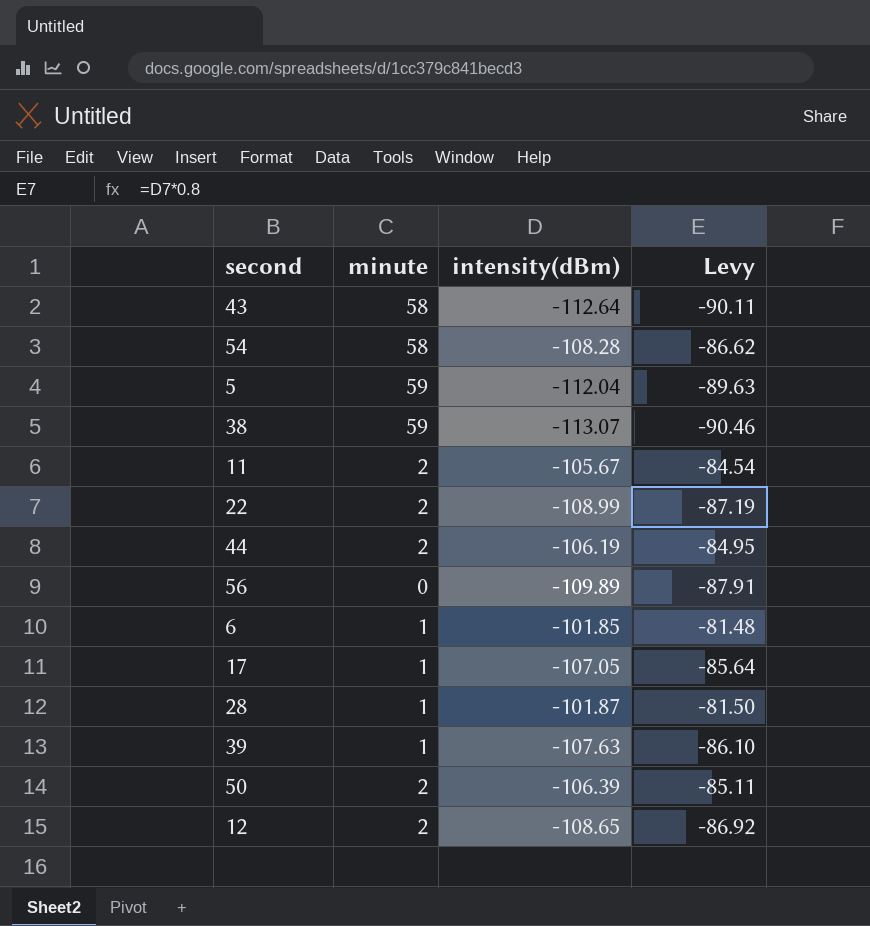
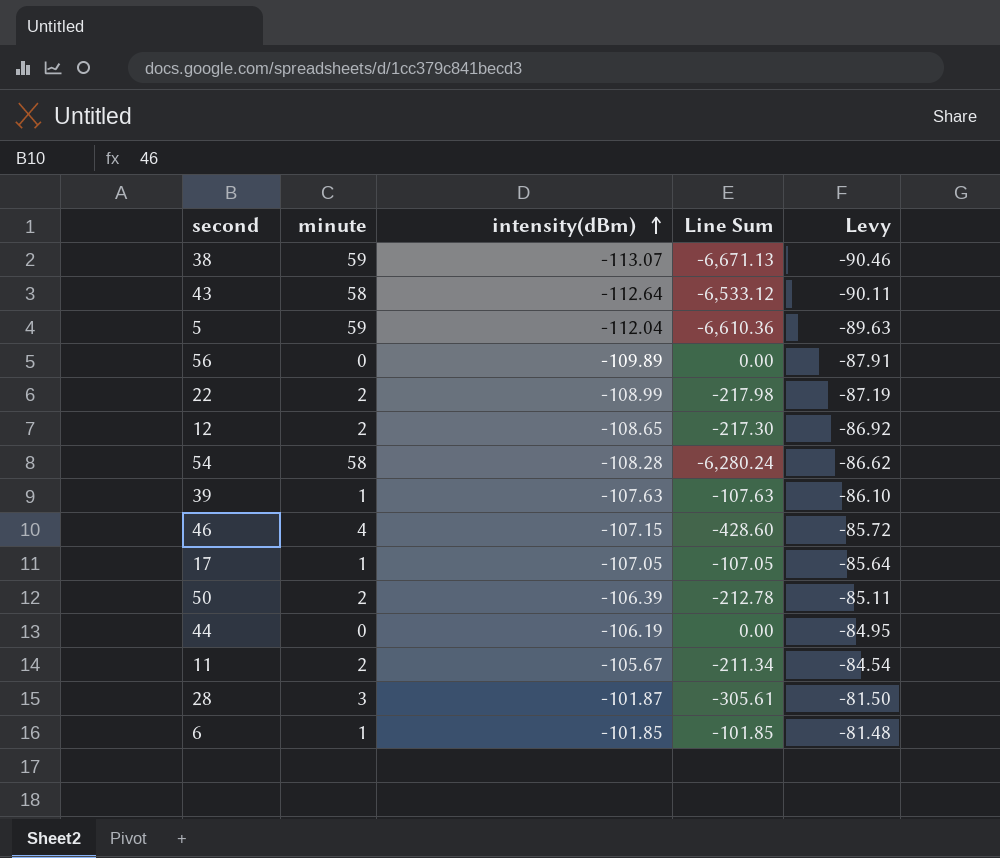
row order: none -> intensity(dBm) ascending
column Line Sum | formula: none -> [minute] * [intensity(dBm)]
row 46: none -> 4 | -107.15 | -428.60 | -85.72
44 | minute: 2 -> 0
28 | minute: 1 -> 3

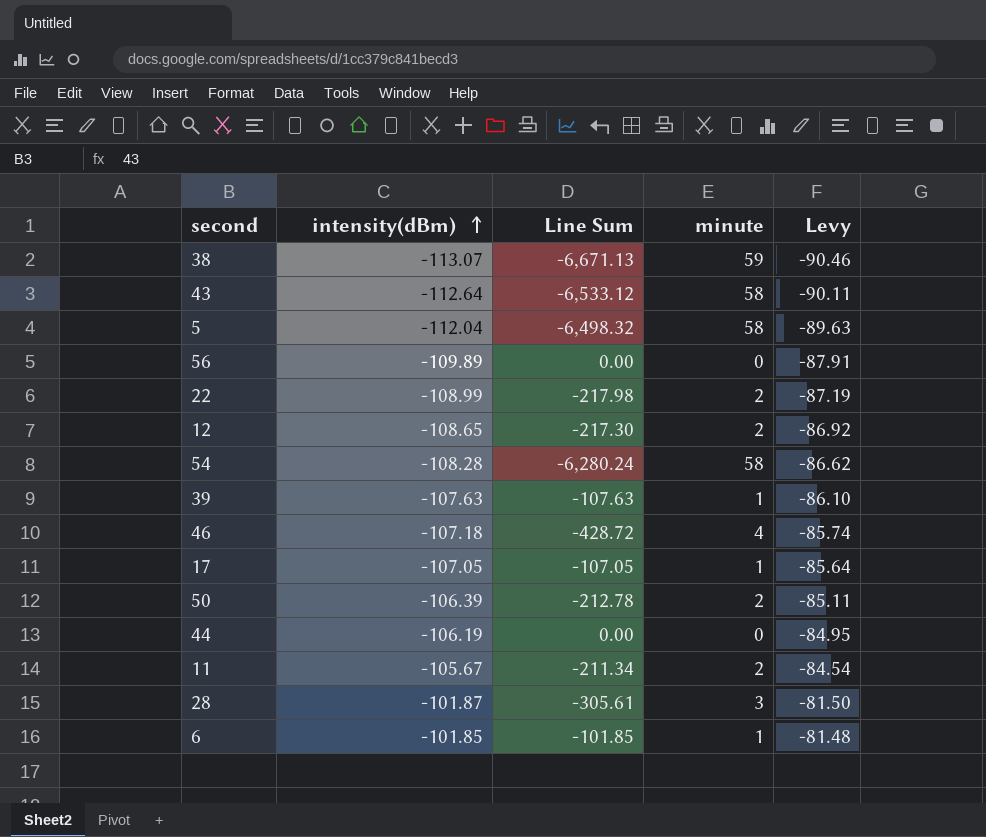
column minute | position: 2 -> 4
5 | Line Sum: -6,610.36 -> -6,498.32
5 | minute: 59 -> 58
46 | intensity(dBm): -107.15 -> -107.18
46 | Line Sum: -428.60 -> -428.72
46 | Levy: -85.72 -> -85.74

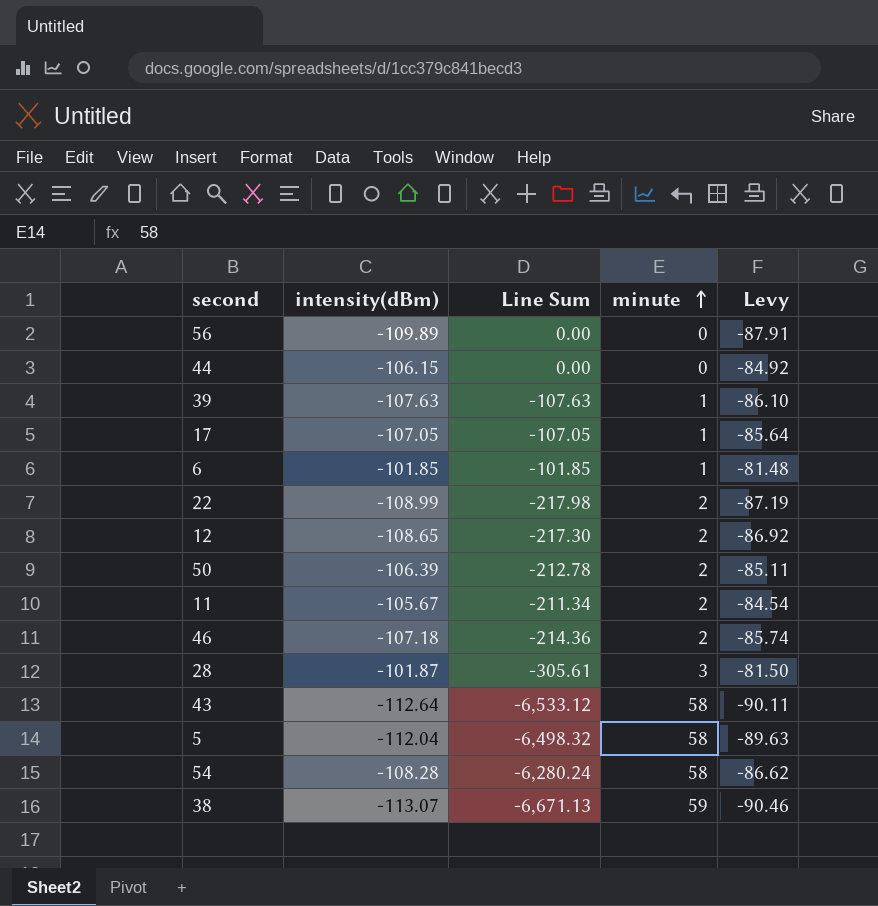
row order: intensity(dBm) ascending -> minute ascending
44 | intensity(dBm): -106.19 -> -106.15
44 | Levy: -84.95 -> -84.92
46 | Line Sum: -428.72 -> -214.36
46 | minute: 4 -> 2

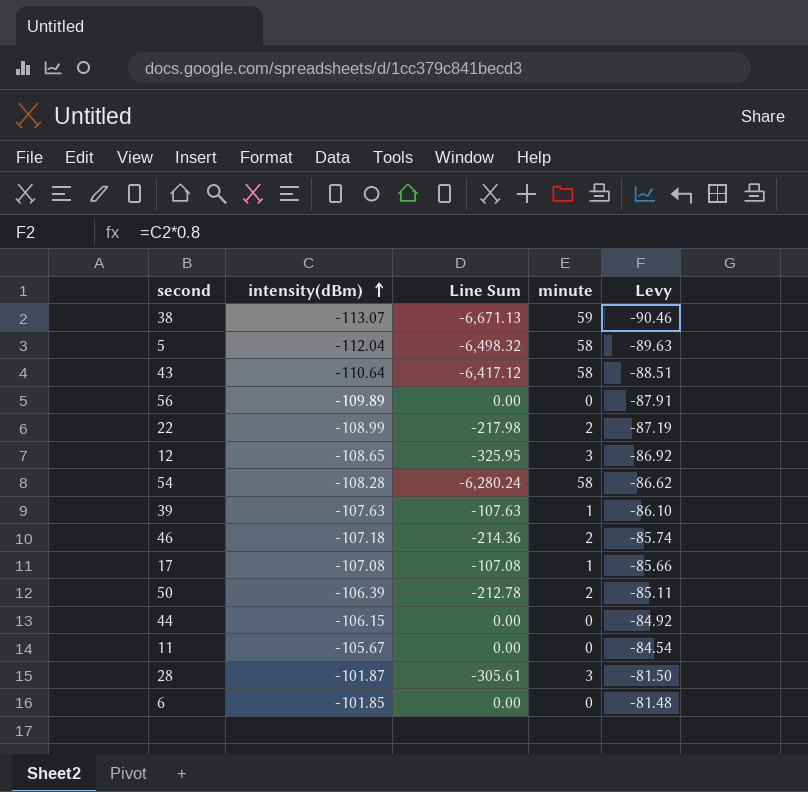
row order: minute ascending -> intensity(dBm) ascending
43 | intensity(dBm): -112.64 -> -110.64
43 | Line Sum: -6,533.12 -> -6,417.12
43 | Levy: -90.11 -> -88.51
12 | Line Sum: -217.30 -> -325.95
12 | minute: 2 -> 3
17 | intensity(dBm): -107.05 -> -107.08
17 | Line Sum: -107.05 -> -107.08
17 | Levy: -85.64 -> -85.66
11 | Line Sum: -211.34 -> 0.00
11 | minute: 2 -> 0
6 | Line Sum: -101.85 -> 0.00
6 | minute: 1 -> 0

